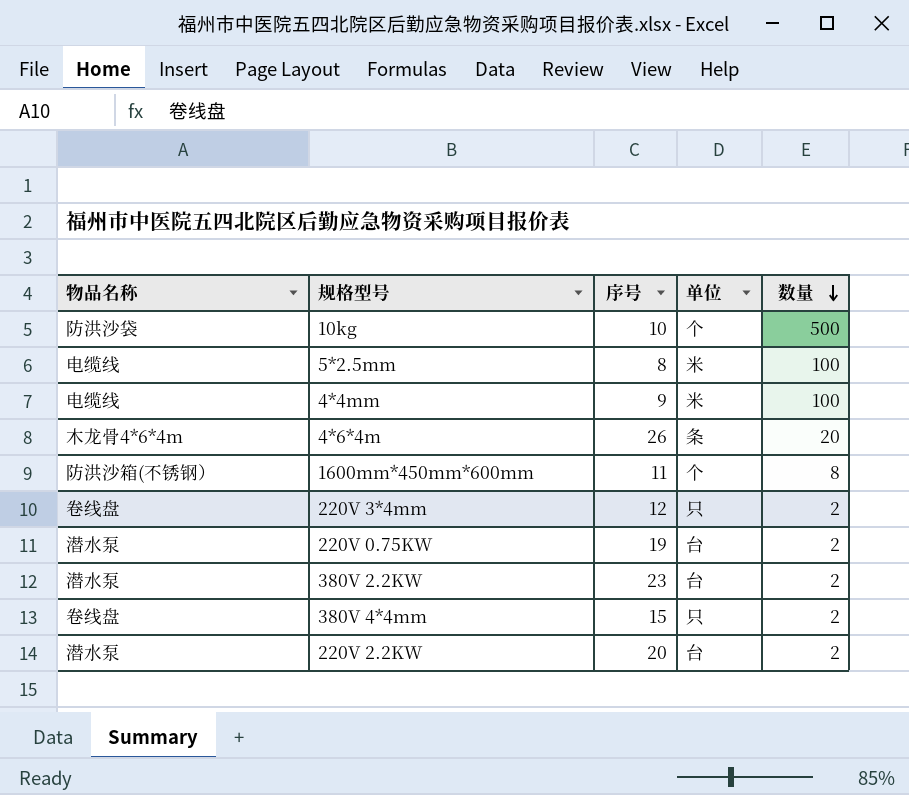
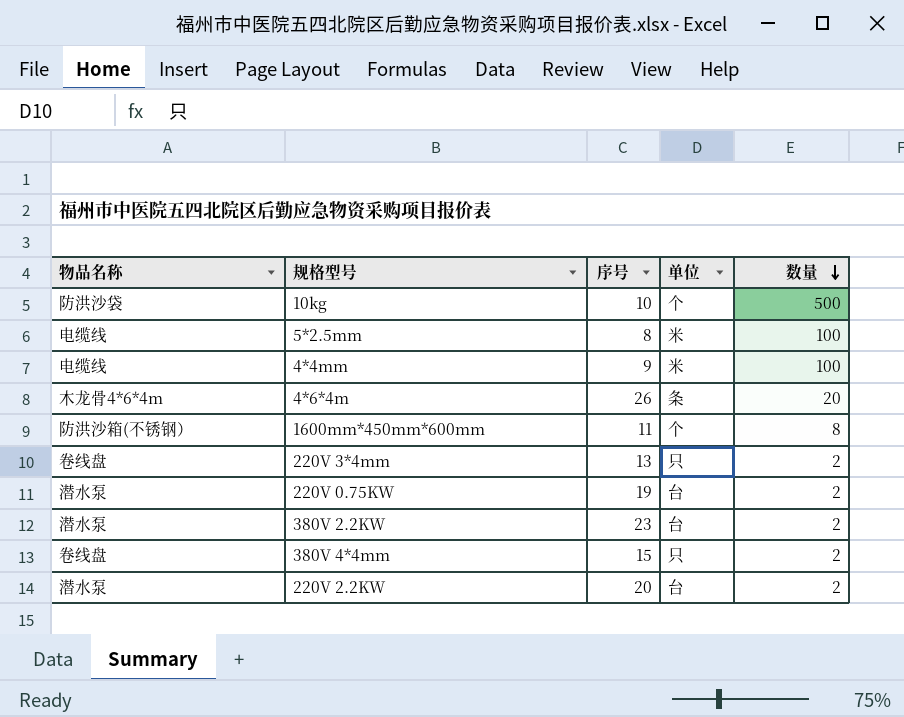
220V 3*4mm | 序号: 12 -> 13

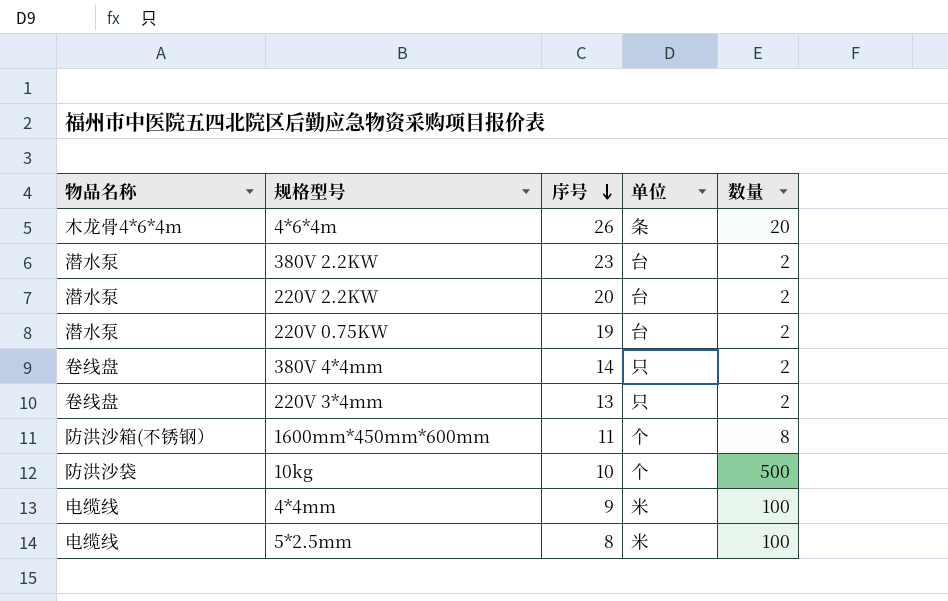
row order: 数量 descending -> 序号 descending
380V 4*4mm | 序号: 15 -> 14

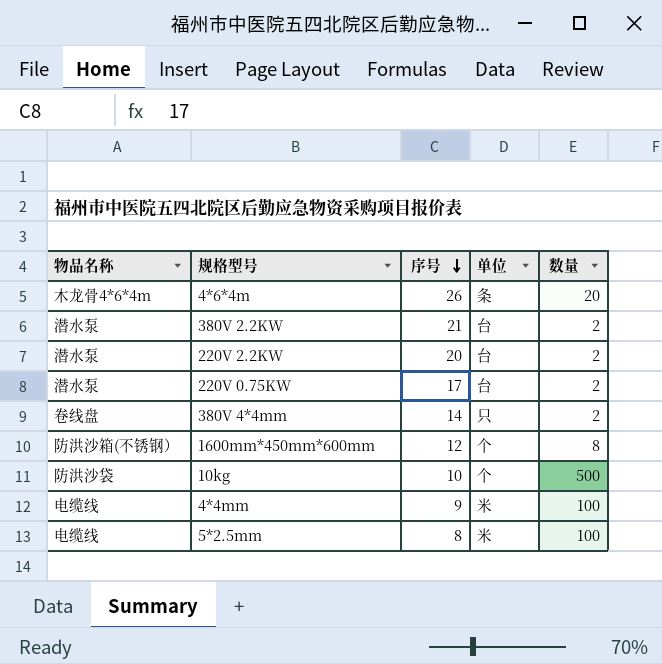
row 220V 3*4mm: 卷线盘 | 13 | 只 | 2 -> none
380V 2.2KW | 序号: 23 -> 21
220V 0.75KW | 序号: 19 -> 17
1600mm*450mm*600mm | 序号: 11 -> 12

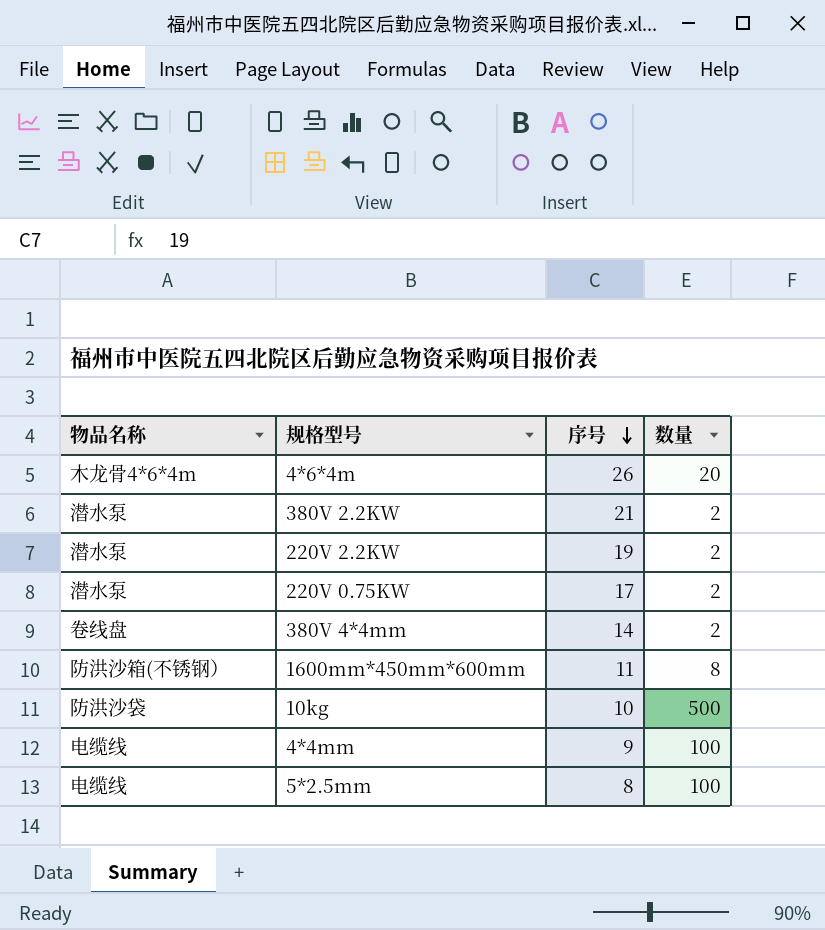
column 单位 | position: 4 -> none
220V 2.2KW | 序号: 20 -> 19
1600mm*450mm*600mm | 序号: 12 -> 11

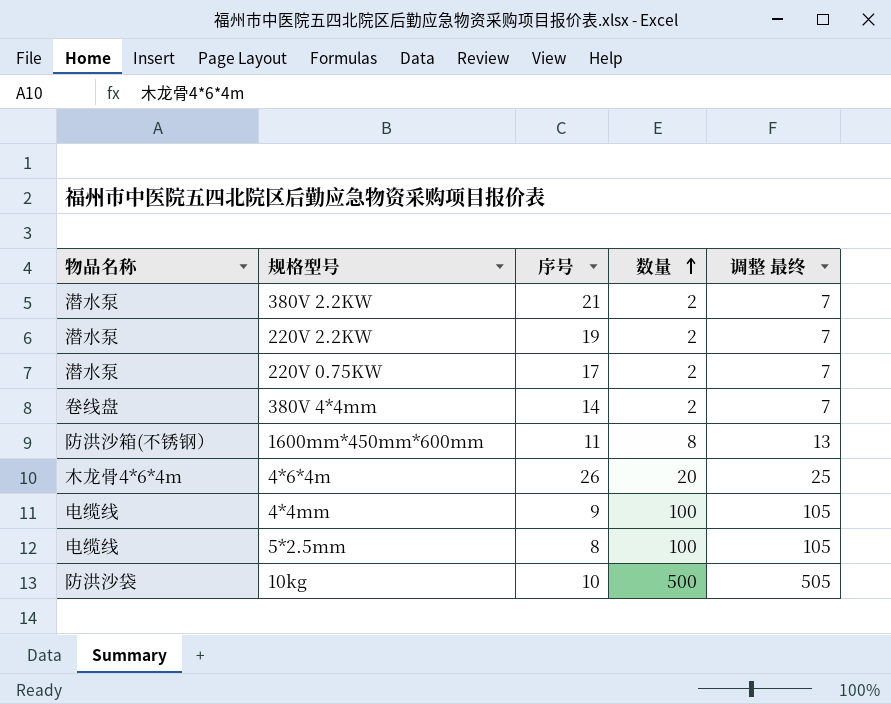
row order: 序号 descending -> 数量 ascending
column 调整 最终 | formula: none -> [数量] + 5

